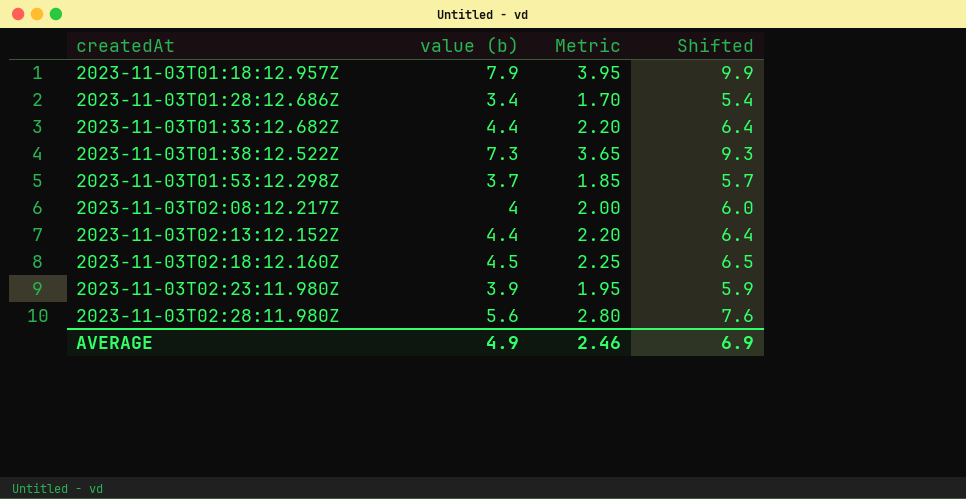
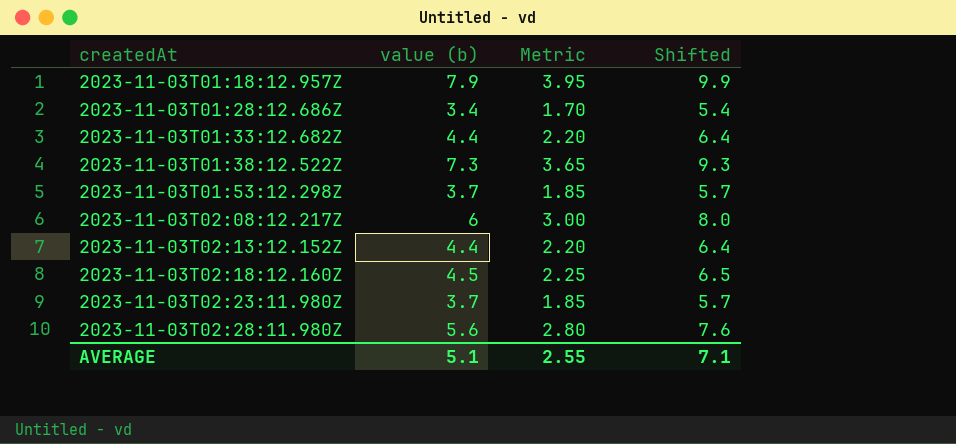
2023-11-03T02:08:12.217Z | value (b): 4 -> 6
2023-11-03T02:08:12.217Z | Metric: 2.00 -> 3.00
2023-11-03T02:08:12.217Z | Shifted: 6.0 -> 8.0
2023-11-03T02:23:11.980Z | value (b): 3.9 -> 3.7
2023-11-03T02:23:11.980Z | Metric: 1.95 -> 1.85
2023-11-03T02:23:11.980Z | Shifted: 5.9 -> 5.7
AVERAGE | value (b): 4.9 -> 5.1
AVERAGE | Metric: 2.46 -> 2.55
AVERAGE | Shifted: 6.9 -> 7.1

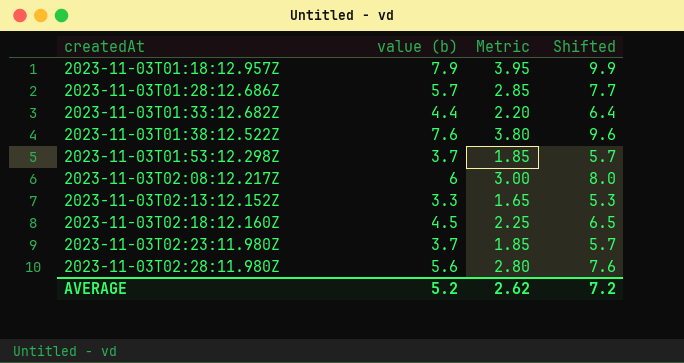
2023-11-03T01:28:12.686Z | value (b): 3.4 -> 5.7
2023-11-03T01:28:12.686Z | Metric: 1.70 -> 2.85
2023-11-03T01:28:12.686Z | Shifted: 5.4 -> 7.7
2023-11-03T01:38:12.522Z | value (b): 7.3 -> 7.6
2023-11-03T01:38:12.522Z | Metric: 3.65 -> 3.80
2023-11-03T01:38:12.522Z | Shifted: 9.3 -> 9.6
2023-11-03T02:13:12.152Z | value (b): 4.4 -> 3.3
2023-11-03T02:13:12.152Z | Metric: 2.20 -> 1.65
2023-11-03T02:13:12.152Z | Shifted: 6.4 -> 5.3
AVERAGE | value (b): 5.1 -> 5.2
AVERAGE | Metric: 2.55 -> 2.62
AVERAGE | Shifted: 7.1 -> 7.2

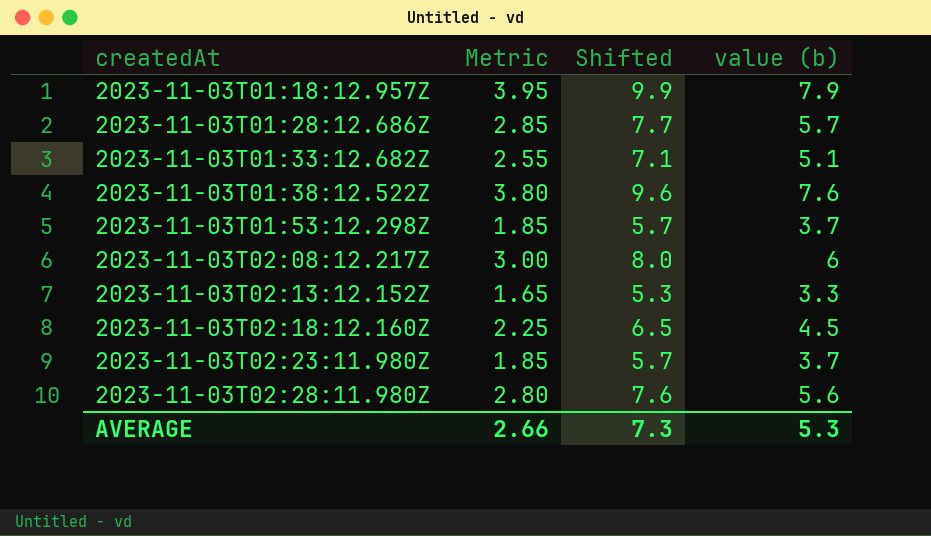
column value (b) | position: 2 -> 4
2023-11-03T01:33:12.682Z | Metric: 2.20 -> 2.55
2023-11-03T01:33:12.682Z | Shifted: 6.4 -> 7.1
2023-11-03T01:33:12.682Z | value (b): 4.4 -> 5.1
AVERAGE | Metric: 2.62 -> 2.66
AVERAGE | Shifted: 7.2 -> 7.3
AVERAGE | value (b): 5.2 -> 5.3

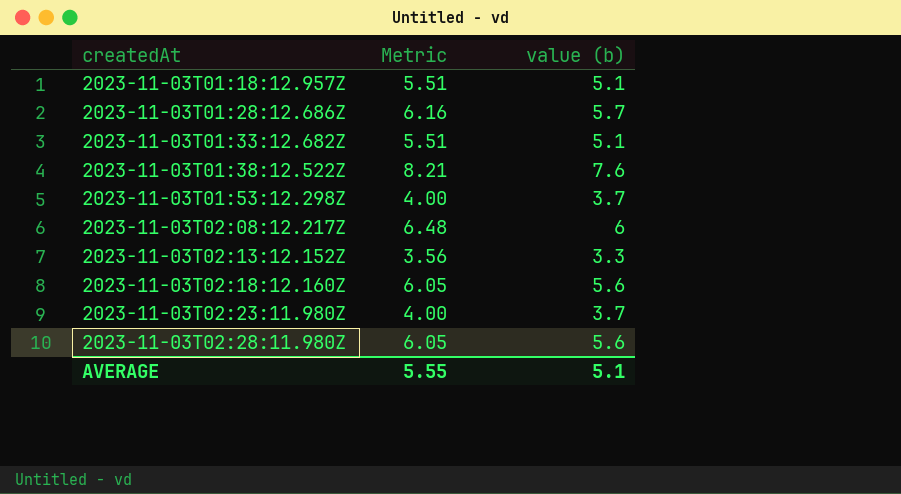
column Shifted | formula: [value (b)] + 2 -> none
column Metric | formula: [value (b)] * 0.5 -> [value (b)] * 1.08
2023-11-03T01:18:12.957Z | value (b): 7.9 -> 5.1
2023-11-03T02:18:12.160Z | value (b): 4.5 -> 5.6
AVERAGE | Metric: 2.66 -> 5.55
AVERAGE | value (b): 5.3 -> 5.1

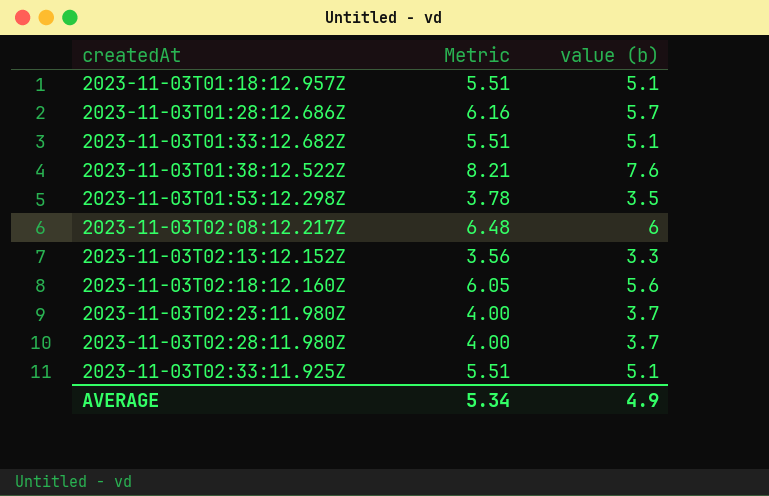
2023-11-03T01:53:12.298Z | Metric: 4.00 -> 3.78
2023-11-03T01:53:12.298Z | value (b): 3.7 -> 3.5
2023-11-03T02:28:11.980Z | Metric: 6.05 -> 4.00
2023-11-03T02:28:11.980Z | value (b): 5.6 -> 3.7
row 2023-11-03T02:33:11.925Z: none -> 5.51 | 5.1
AVERAGE | Metric: 5.55 -> 5.34
AVERAGE | value (b): 5.1 -> 4.9

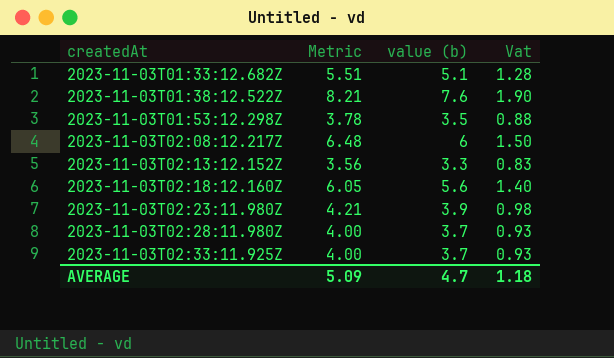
column Vat | formula: none -> [value (b)] * 0.25
row 2023-11-03T01:18:12.957Z: 5.51 | 5.1 -> none
row 2023-11-03T01:28:12.686Z: 6.16 | 5.7 -> none
2023-11-03T02:23:11.980Z | Metric: 4.00 -> 4.21
2023-11-03T02:23:11.980Z | value (b): 3.7 -> 3.9
2023-11-03T02:33:11.925Z | Metric: 5.51 -> 4.00
2023-11-03T02:33:11.925Z | value (b): 5.1 -> 3.7
AVERAGE | Metric: 5.34 -> 5.09
AVERAGE | value (b): 4.9 -> 4.7

